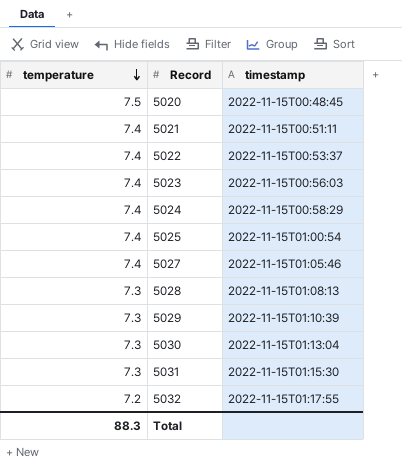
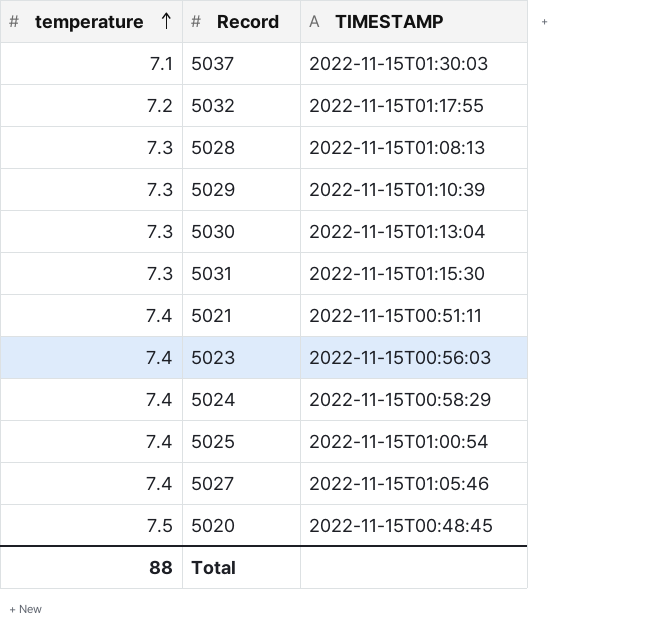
row order: temperature descending -> temperature ascending
column name: timestamp -> TIMESTAMP
row 5022: 7.4 | 2022-11-15T00:53:37 -> none
row 5037: none -> 7.1 | 2022-11-15T01:30:03
Total | temperature: 88.3 -> 88

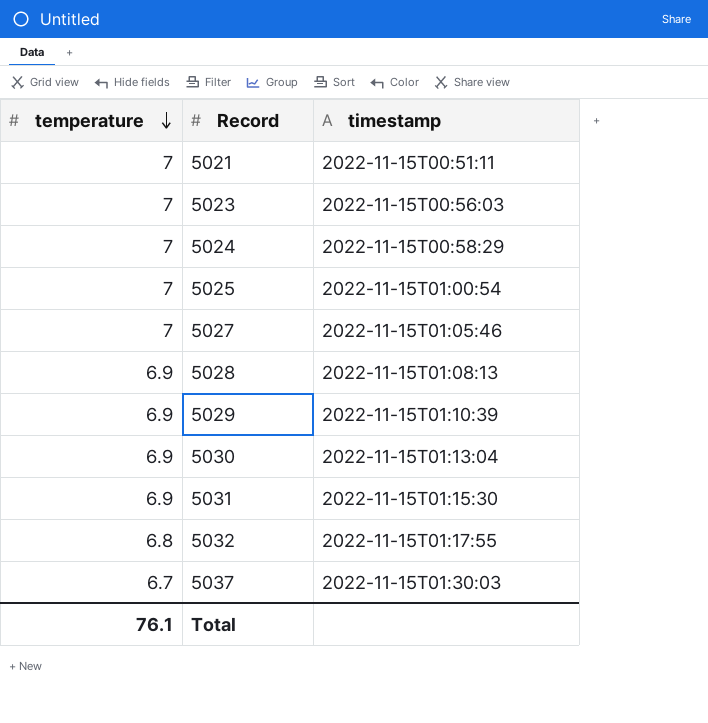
row order: temperature ascending -> temperature descending
column name: TIMESTAMP -> timestamp
row 5020: 7.5 | 2022-11-15T00:48:45 -> none
5021 | temperature: 7.4 -> 7
5023 | temperature: 7.4 -> 7
5024 | temperature: 7.4 -> 7
5025 | temperature: 7.4 -> 7
5027 | temperature: 7.4 -> 7
5028 | temperature: 7.3 -> 6.9
5029 | temperature: 7.3 -> 6.9
5030 | temperature: 7.3 -> 6.9
5031 | temperature: 7.3 -> 6.9
5032 | temperature: 7.2 -> 6.8
5037 | temperature: 7.1 -> 6.7
Total | temperature: 88 -> 76.1

